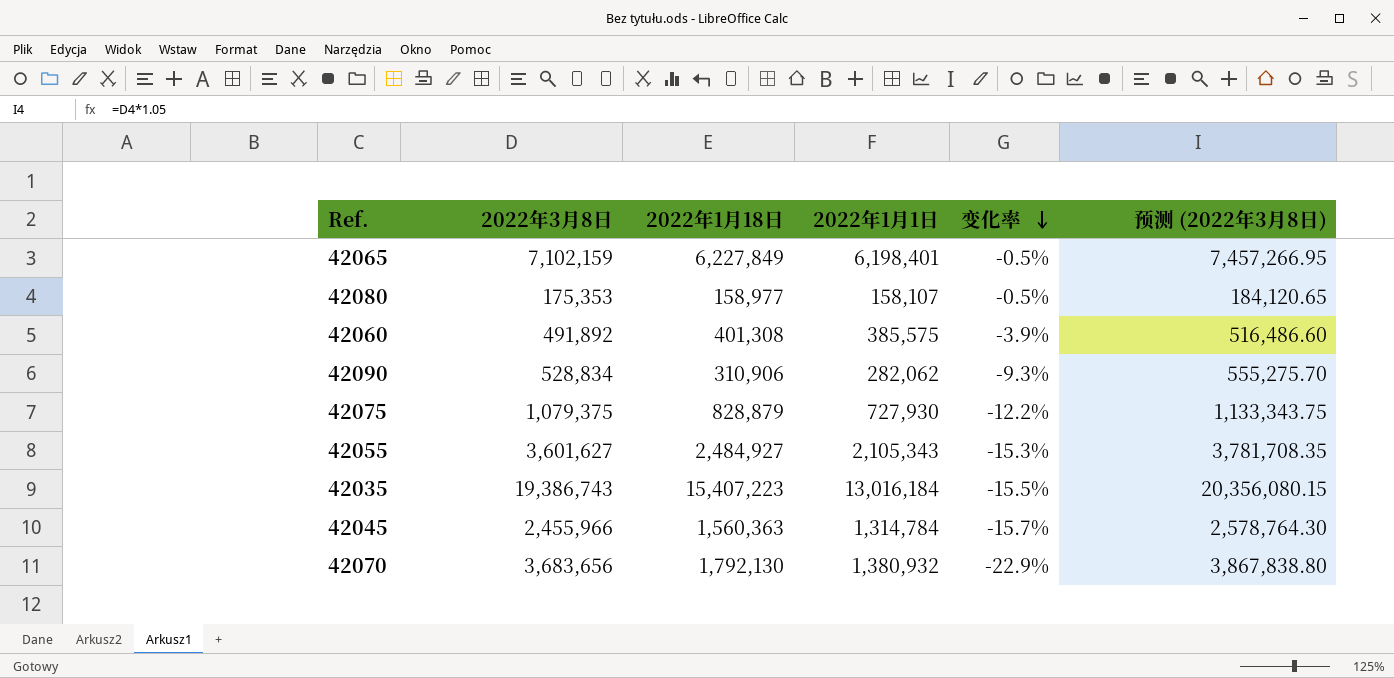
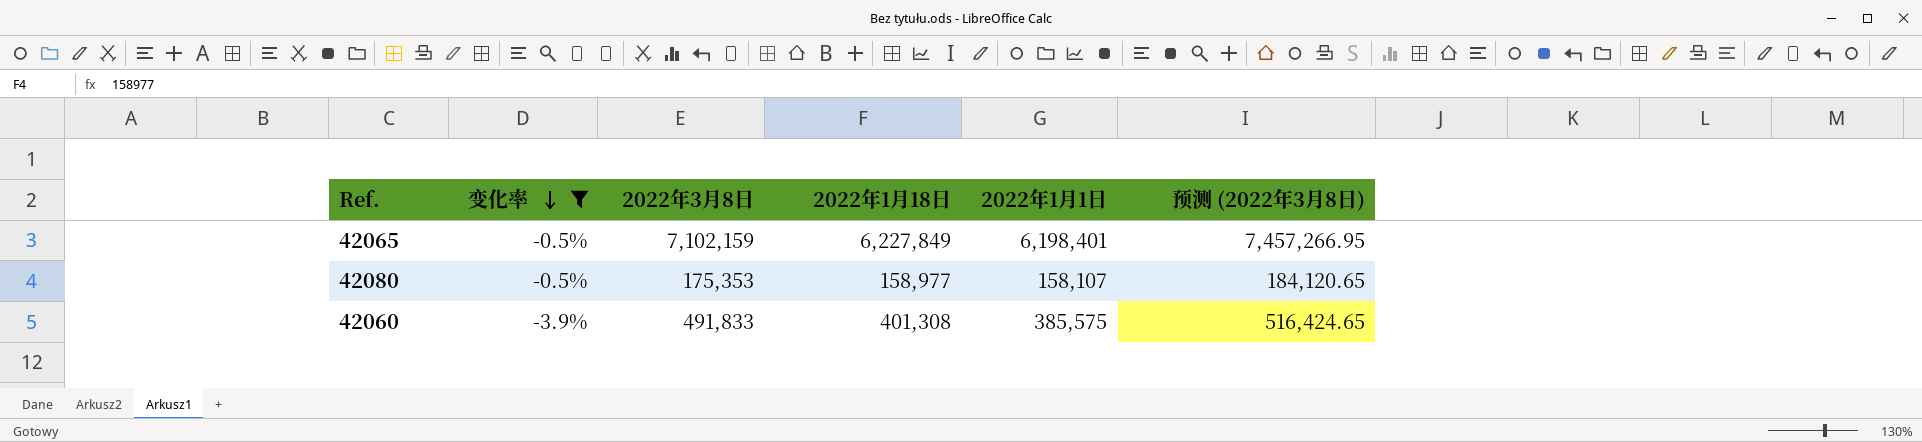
filter: none -> 变化率 >= -3.9%
column 变化率 | position: 5 -> 2
42060 | 2022年3月8日: 491,892 -> 491,833
42060 | 预测 (2022年3月8日): 516,486.60 -> 516,424.65

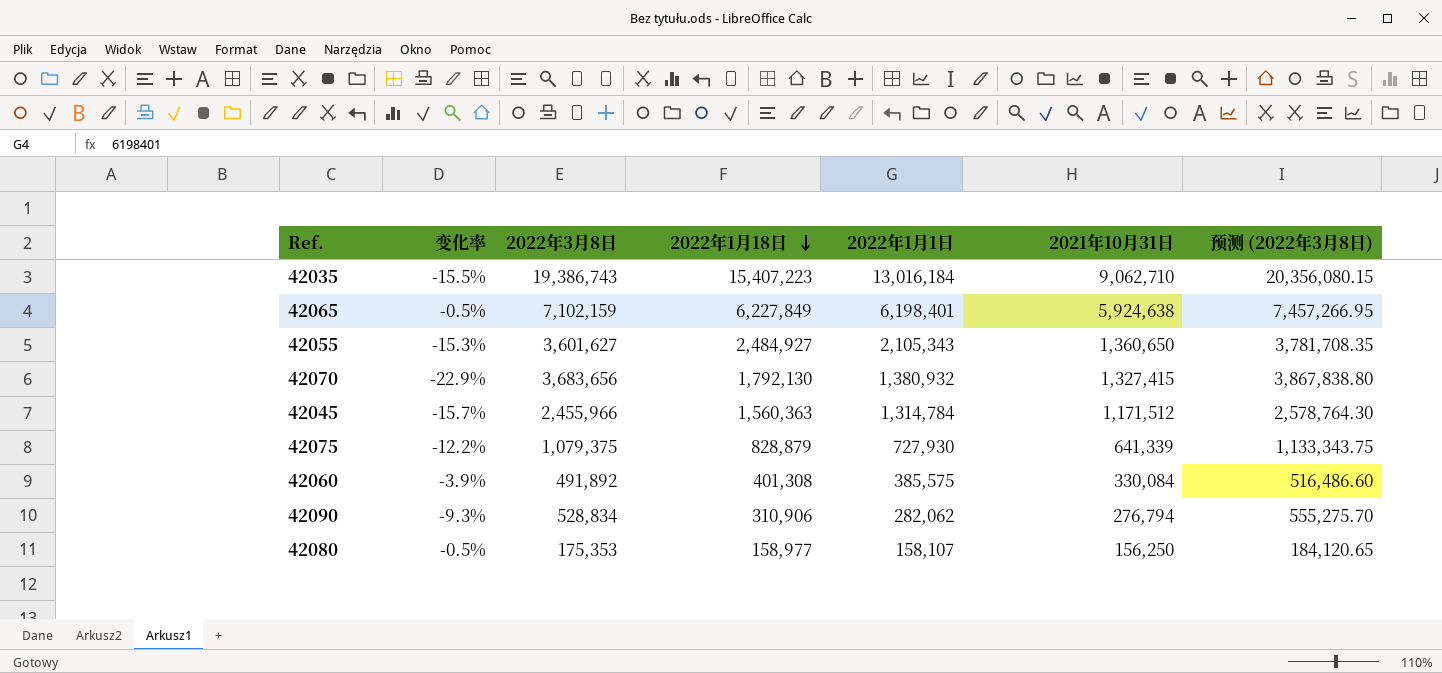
filter: 变化率 >= -3.9% -> none
row order: 变化率 descending -> 2022年1月18日 descending
column 2021年10月31日 | position: none -> 6
42060 | 2022年3月8日: 491,833 -> 491,892
42060 | 预测 (2022年3月8日): 516,424.65 -> 516,486.60

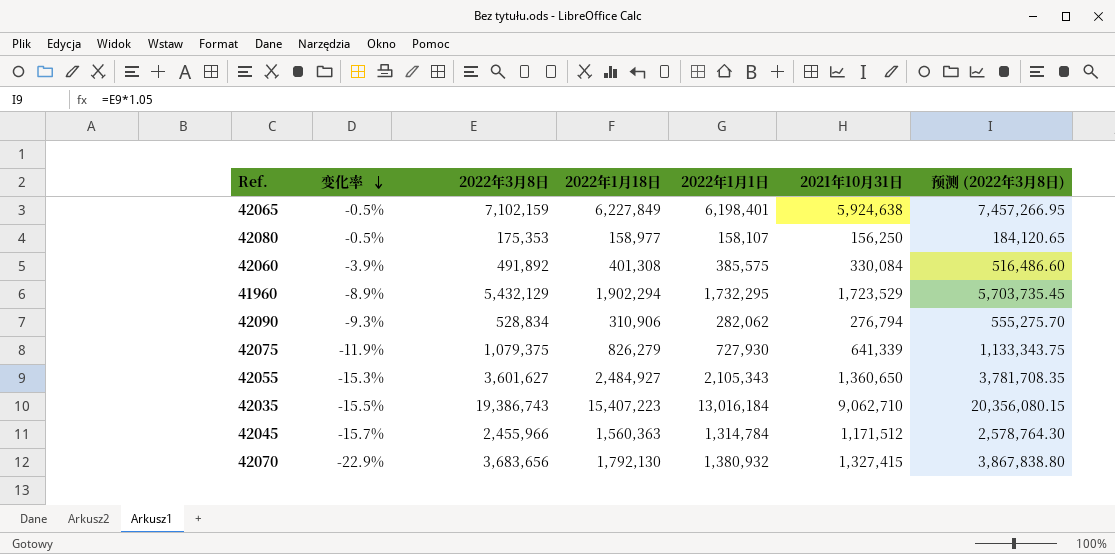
row order: 2022年1月18日 descending -> 变化率 descending
row 41960: none -> -8.9% | 5,432,129 | 1,902,294 | 1,732,295 | 1,723,529 | 5,703,735.45
42075 | 变化率: -12.2% -> -11.9%
42075 | 2022年1月18日: 828,879 -> 826,279

